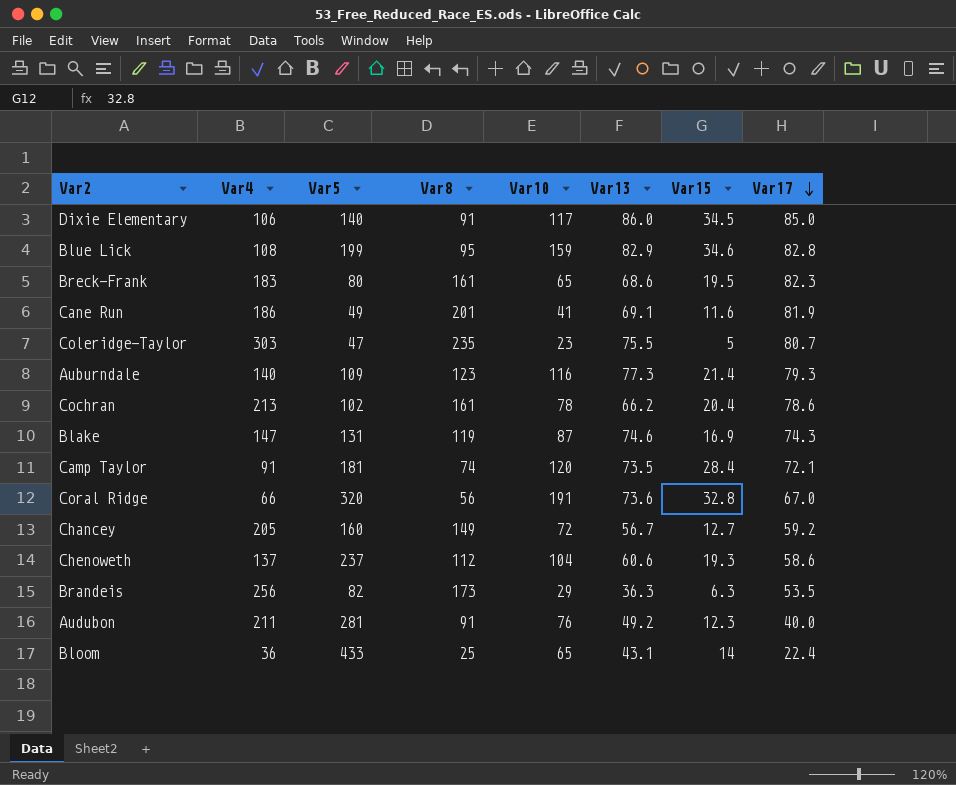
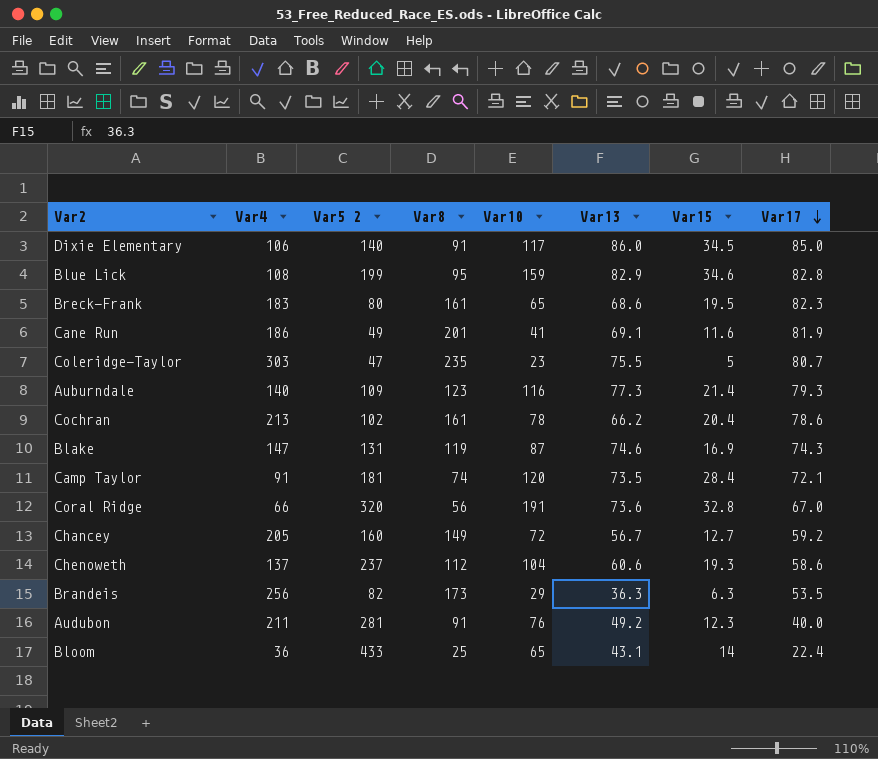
column name: Var5 -> Var5 2

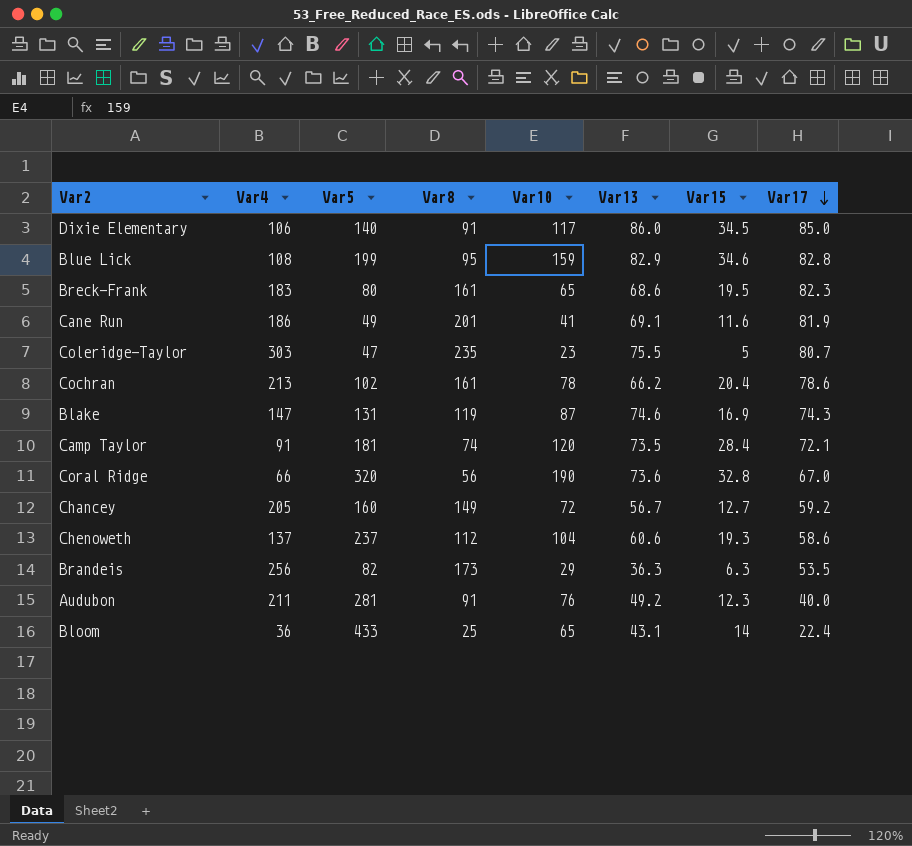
column name: Var5 2 -> Var5
row Auburndale: 140 | 109 | 123 | 116 | 77.3 | 21.4 | 79.3 -> none
Coral Ridge | Var10: 191 -> 190

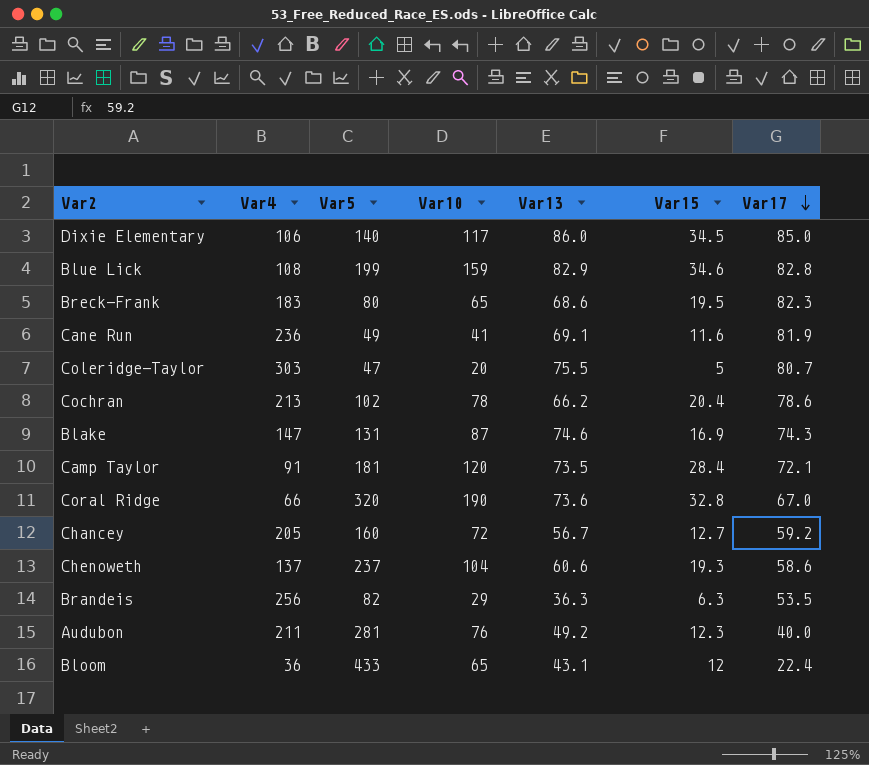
column Var8 | position: 4 -> none
Cane Run | Var4: 186 -> 236
Coleridge-Taylor | Var10: 23 -> 20
Bloom | Var15: 14 -> 12

